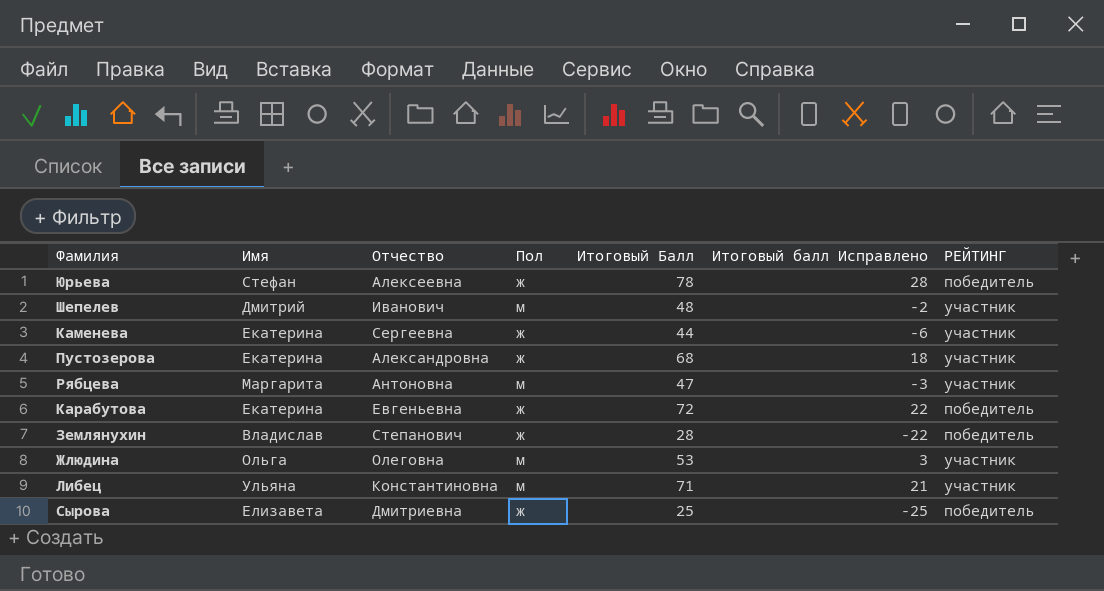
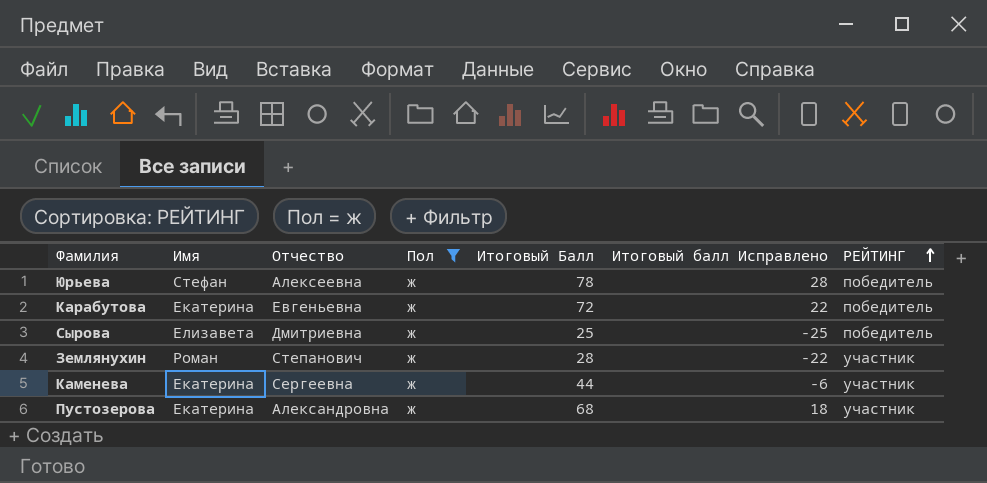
filter: none -> Пол = ж
row order: none -> РЕЙТИНГ ascending
Землянухин | Имя: Владислав -> Роман
Землянухин | РЕЙТИНГ: победитель -> участник

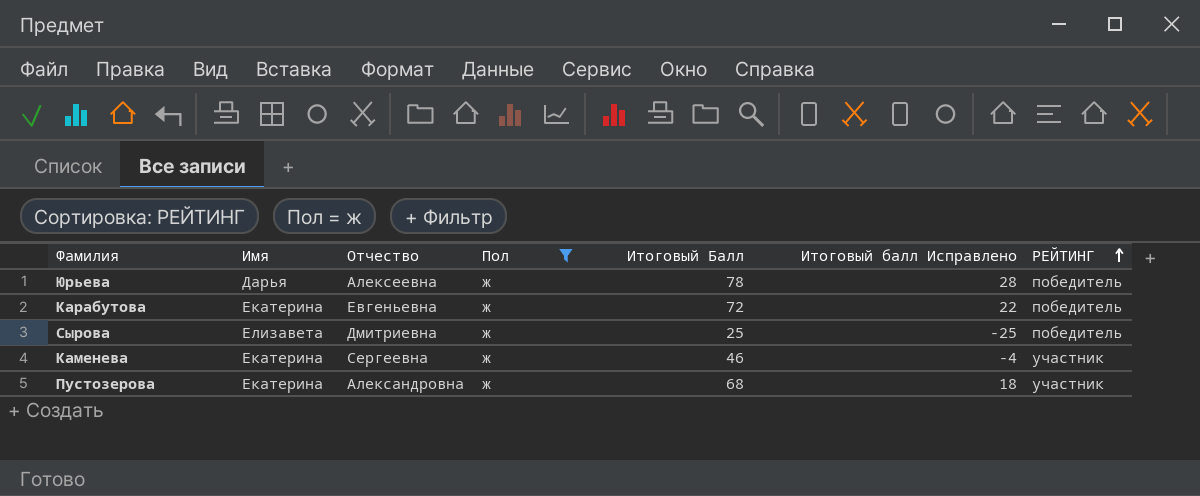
row Землянухин: Роман | Степанович | ж | 28 | -22 | участник -> none
Юрьева | Имя: Стефан -> Дарья
Каменева | Итоговый Балл: 44 -> 46
Каменева | Итоговый балл Исправлено: -6 -> -4

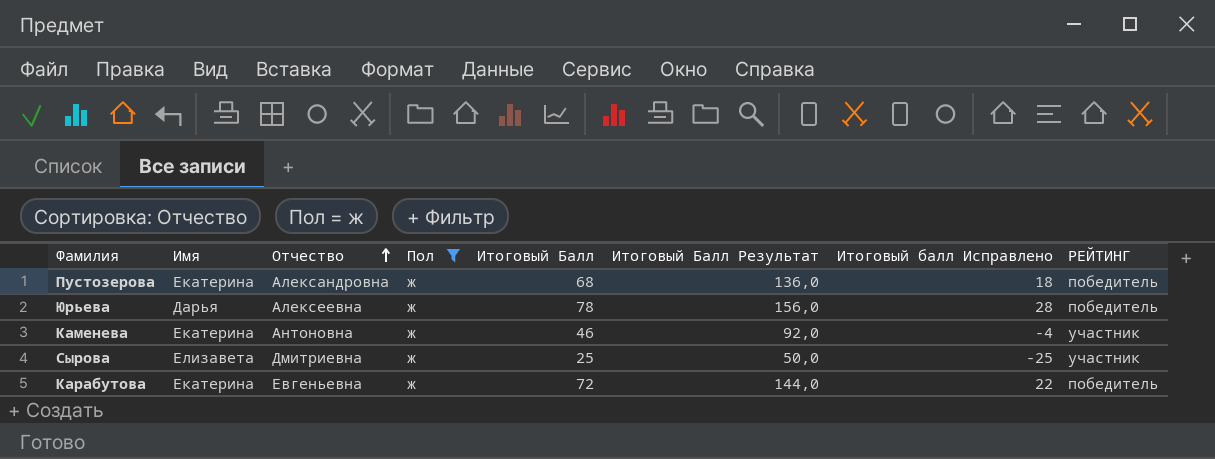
row order: РЕЙТИНГ ascending -> Отчество ascending
column Итоговый Балл Результат | formula: none -> [Итоговый Балл] * 2
Пустозерова | РЕЙТИНГ: участник -> победитель
Каменева | Отчество: Сергеевна -> Антоновна
Сырова | РЕЙТИНГ: победитель -> участник

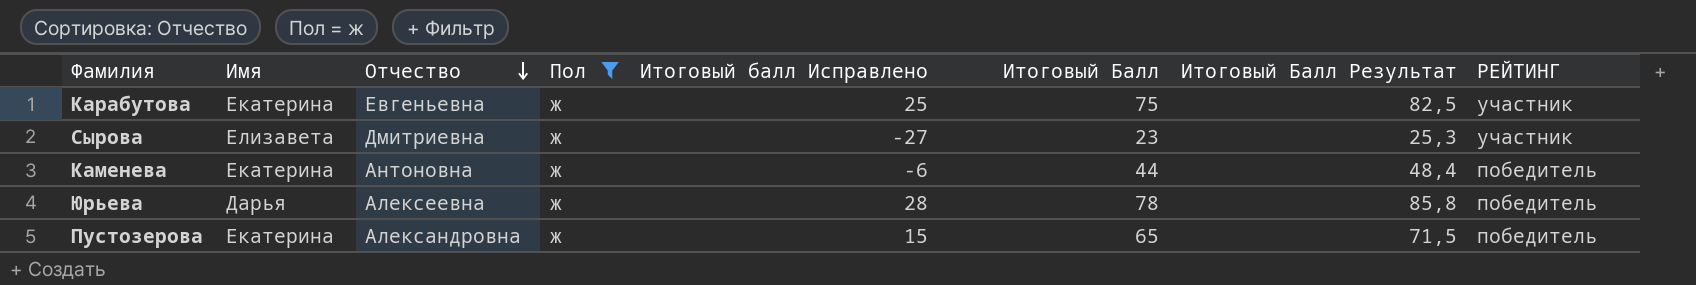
row order: Отчество ascending -> Отчество descending
column Итоговый балл Исправлено | position: 7 -> 5
column Итоговый Балл Результат | formula: [Итоговый Балл] * 2 -> [Итоговый Балл] * 1,1
Карабутова | Итоговый балл Исправлено: 22 -> 25
Карабутова | Итоговый Балл: 72 -> 75
Карабутова | РЕЙТИНГ: победитель -> участник
Сырова | Итоговый балл Исправлено: -25 -> -27
Сырова | Итоговый Балл: 25 -> 23
Каменева | Итоговый балл Исправлено: -4 -> -6
Каменева | Итоговый Балл: 46 -> 44
Каменева | РЕЙТИНГ: участник -> победитель
Пустозерова | Итоговый балл Исправлено: 18 -> 15
Пустозерова | Итоговый Балл: 68 -> 65

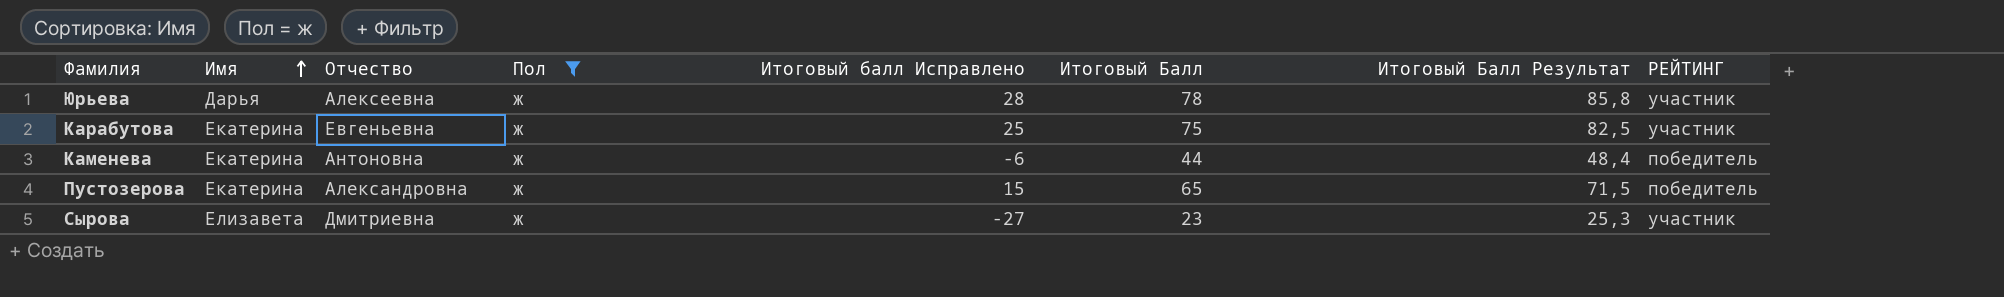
row order: Отчество descending -> Имя ascending
Юрьева | РЕЙТИНГ: победитель -> участник

